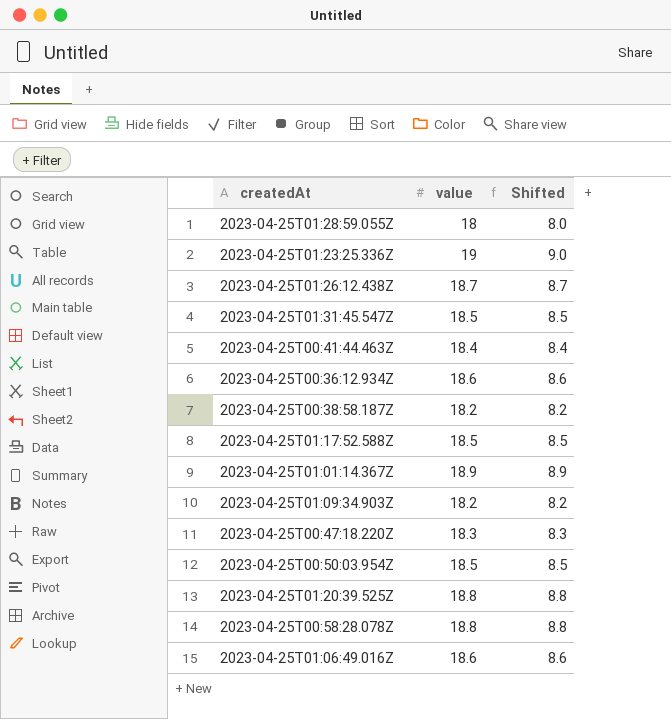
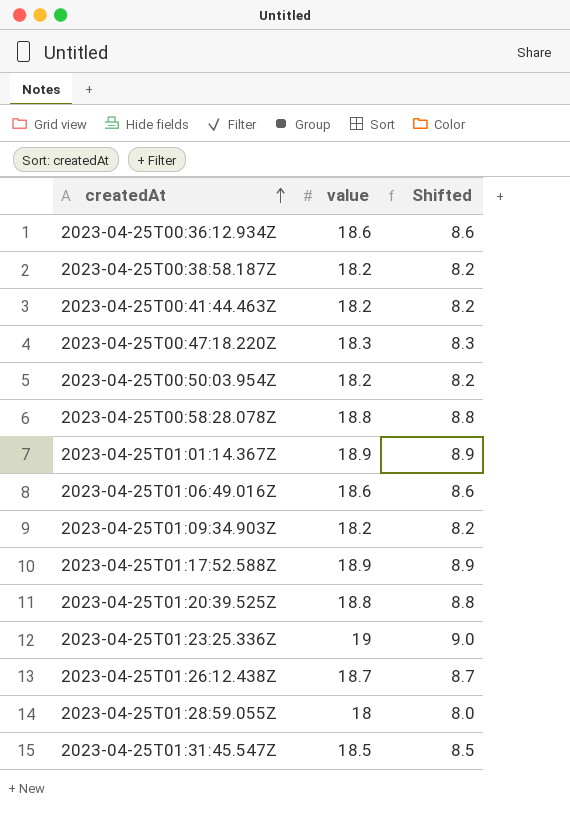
row order: none -> createdAt ascending
2023-04-25T00:41:44.463Z | value: 18.4 -> 18.2
2023-04-25T00:41:44.463Z | Shifted: 8.4 -> 8.2
2023-04-25T00:50:03.954Z | value: 18.5 -> 18.2
2023-04-25T00:50:03.954Z | Shifted: 8.5 -> 8.2
2023-04-25T01:17:52.588Z | value: 18.5 -> 18.9
2023-04-25T01:17:52.588Z | Shifted: 8.5 -> 8.9

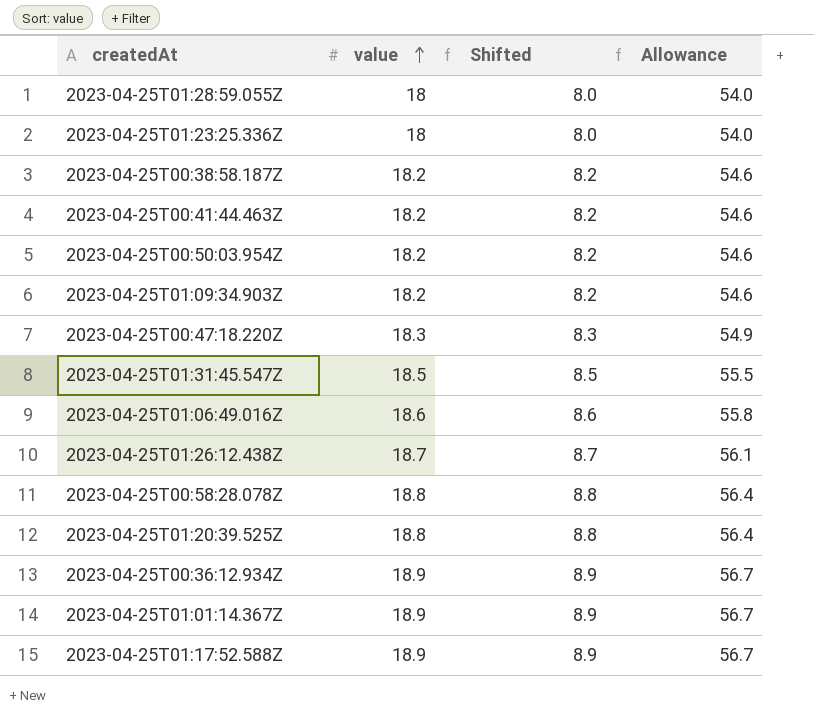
row order: createdAt ascending -> value ascending
column Allowance | formula: none -> [value] * 3
2023-04-25T01:23:25.336Z | value: 19 -> 18
2023-04-25T01:23:25.336Z | Shifted: 9.0 -> 8.0
2023-04-25T00:36:12.934Z | value: 18.6 -> 18.9
2023-04-25T00:36:12.934Z | Shifted: 8.6 -> 8.9

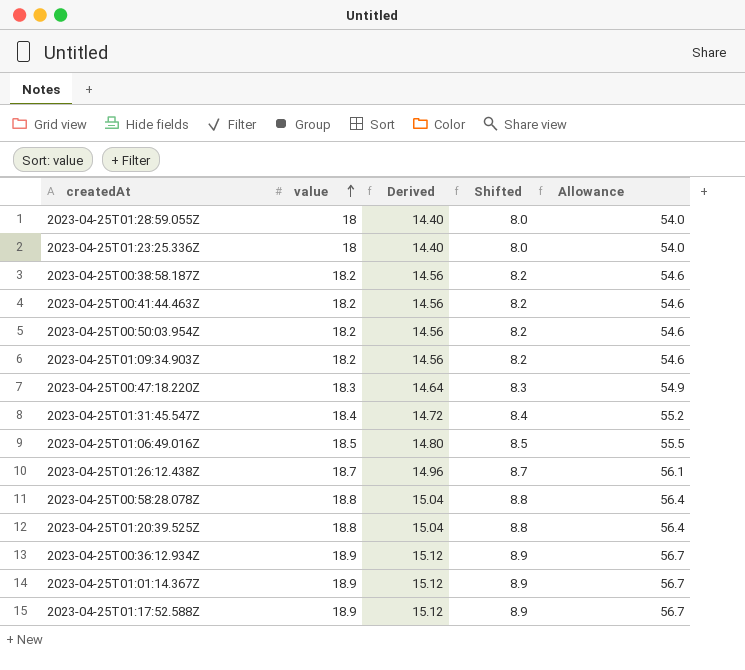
column Derived | formula: none -> [value] * 0.8
2023-04-25T01:31:45.547Z | value: 18.5 -> 18.4
2023-04-25T01:31:45.547Z | Shifted: 8.5 -> 8.4
2023-04-25T01:31:45.547Z | Allowance: 55.5 -> 55.2
2023-04-25T01:06:49.016Z | value: 18.6 -> 18.5
2023-04-25T01:06:49.016Z | Shifted: 8.6 -> 8.5
2023-04-25T01:06:49.016Z | Allowance: 55.8 -> 55.5

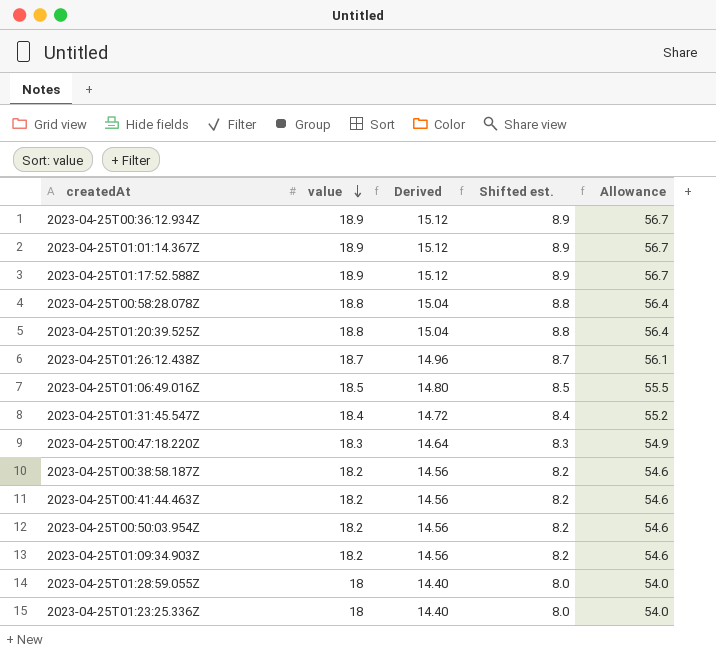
row order: value ascending -> value descending
column name: Shifted -> Shifted est.

